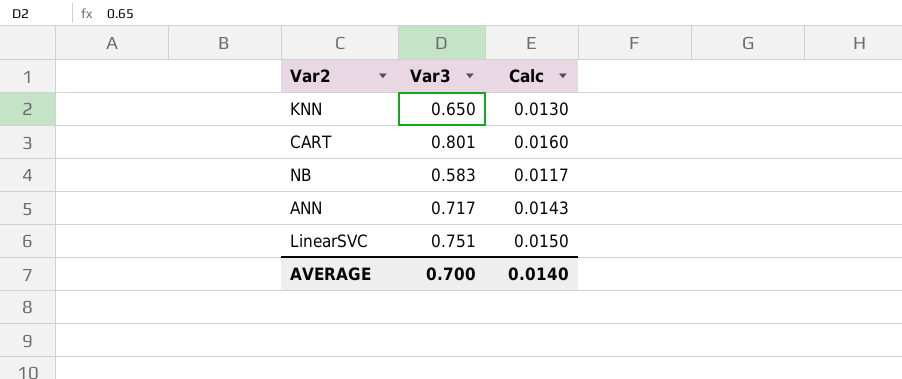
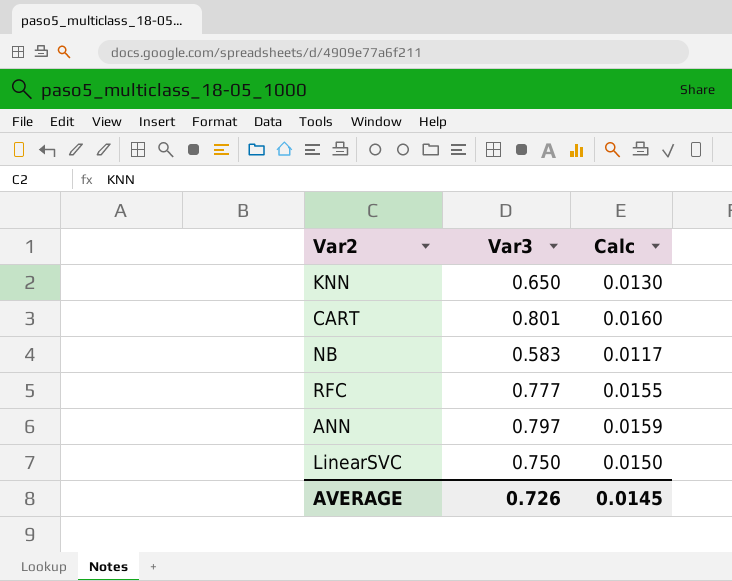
row RFC: none -> 0.777 | 0.0155
ANN | Var3: 0.717 -> 0.797
ANN | Calc: 0.0143 -> 0.0159
LinearSVC | Var3: 0.751 -> 0.750
AVERAGE | Var3: 0.700 -> 0.726
AVERAGE | Calc: 0.0140 -> 0.0145

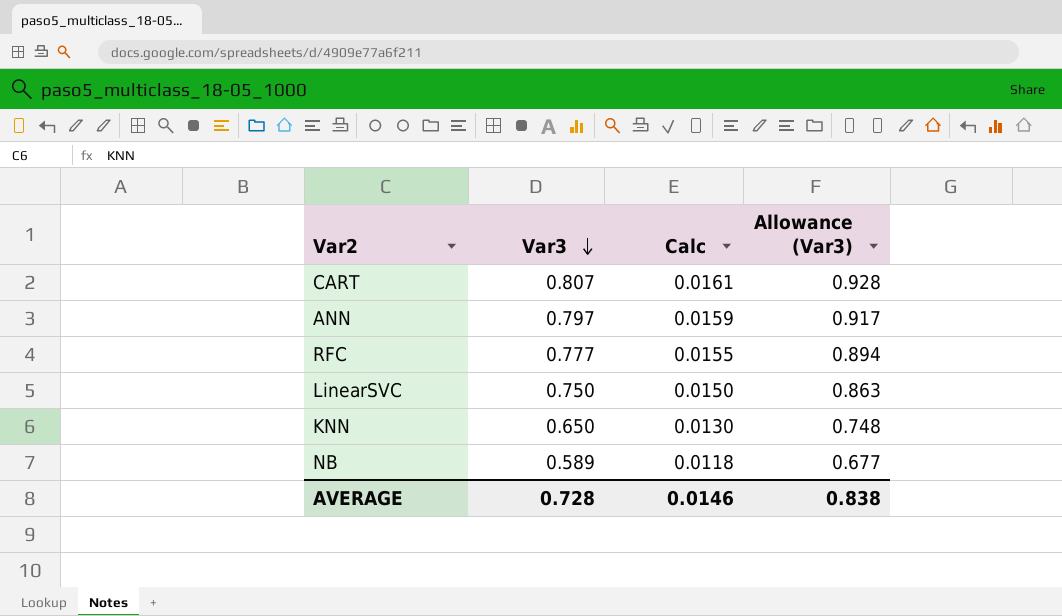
row order: none -> Var3 descending
column Allowance (Var3) | formula: none -> [Var3] * 1.15
CART | Var3: 0.801 -> 0.807
CART | Calc: 0.0160 -> 0.0161
NB | Var3: 0.583 -> 0.589
NB | Calc: 0.0117 -> 0.0118
AVERAGE | Var3: 0.726 -> 0.728
AVERAGE | Calc: 0.0145 -> 0.0146

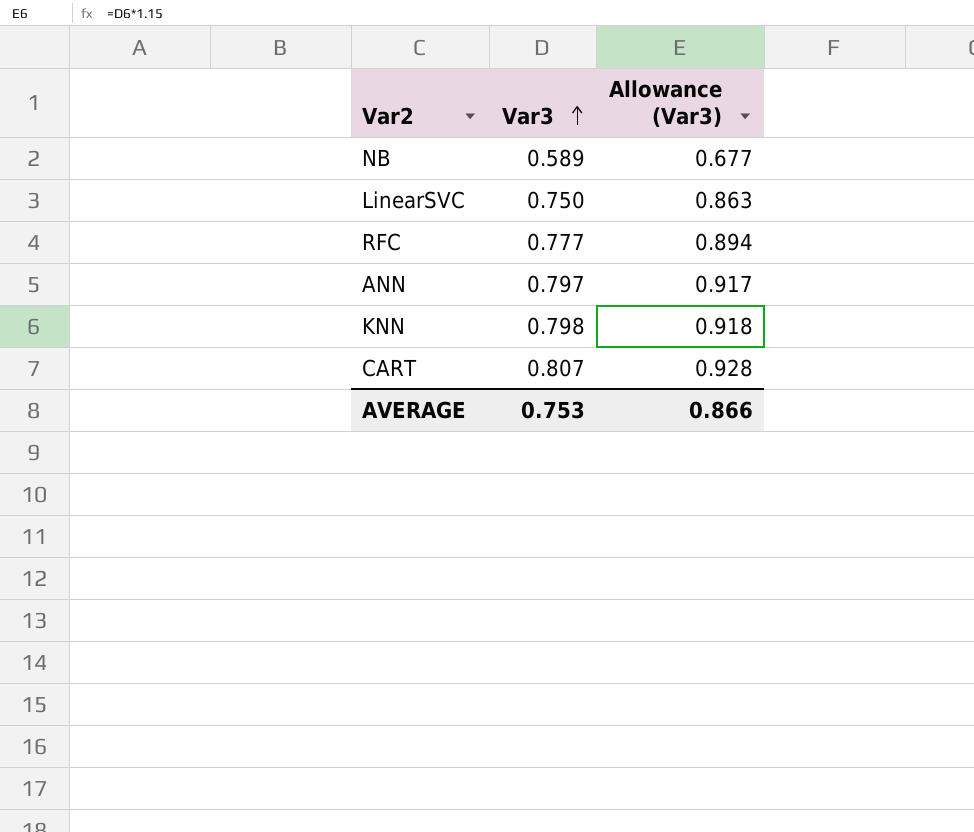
row order: Var3 descending -> Var3 ascending
column Calc | formula: [Var3] * 0.02 -> none
KNN | Var3: 0.650 -> 0.798
KNN | Allowance (Var3): 0.748 -> 0.918
AVERAGE | Var3: 0.728 -> 0.753
AVERAGE | Allowance (Var3): 0.838 -> 0.866

